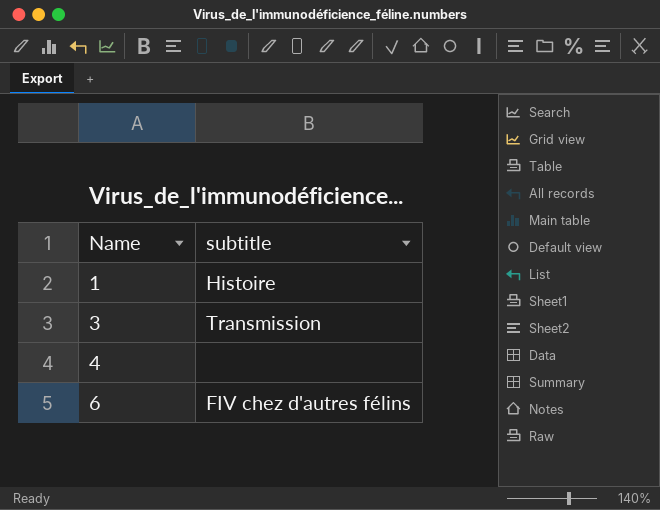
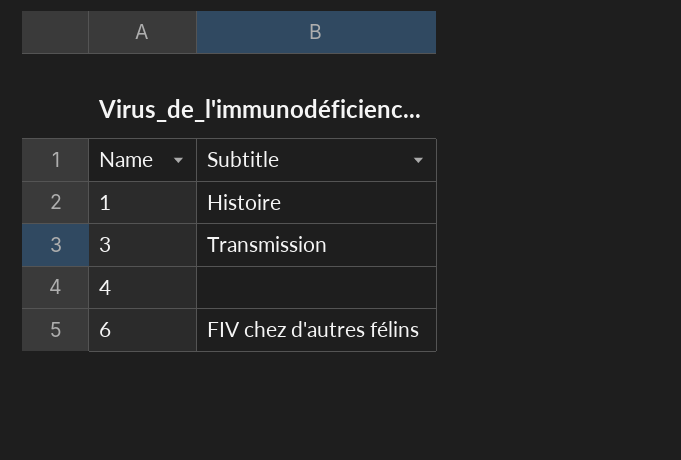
column name: subtitle -> Subtitle

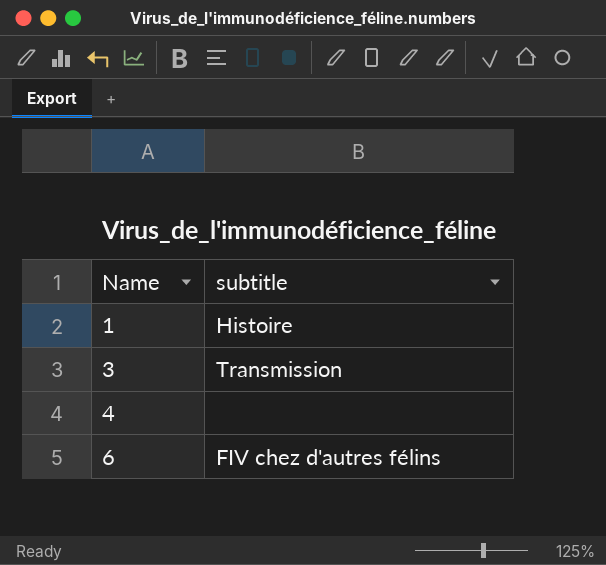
column name: Subtitle -> subtitle

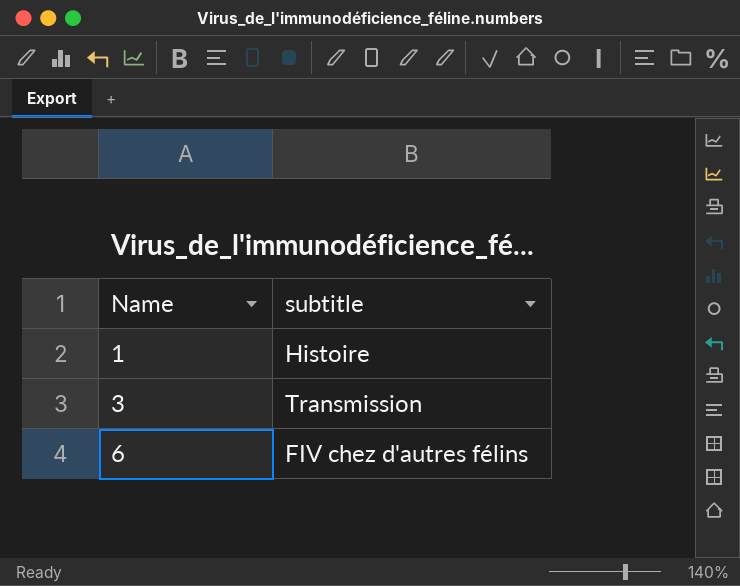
row 4: none -> none

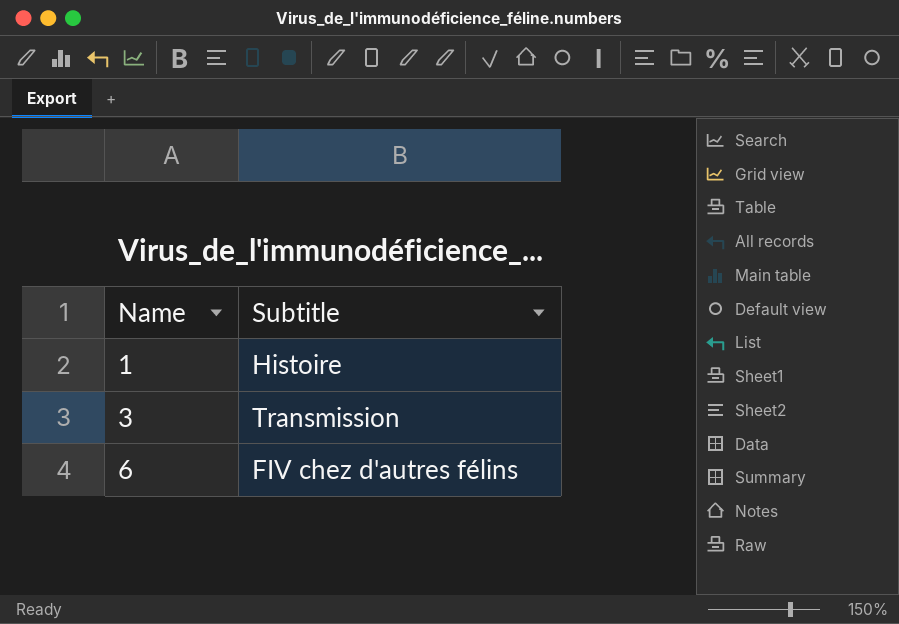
column name: subtitle -> Subtitle

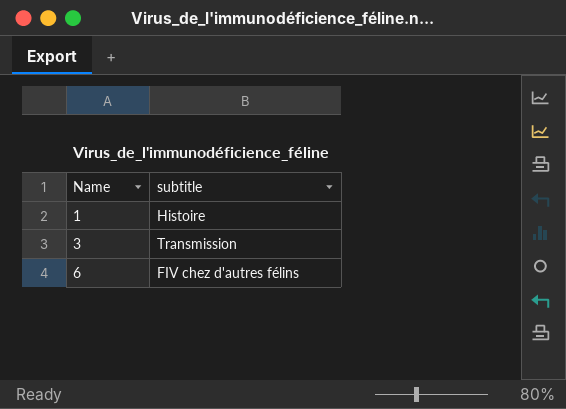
column name: Subtitle -> subtitle

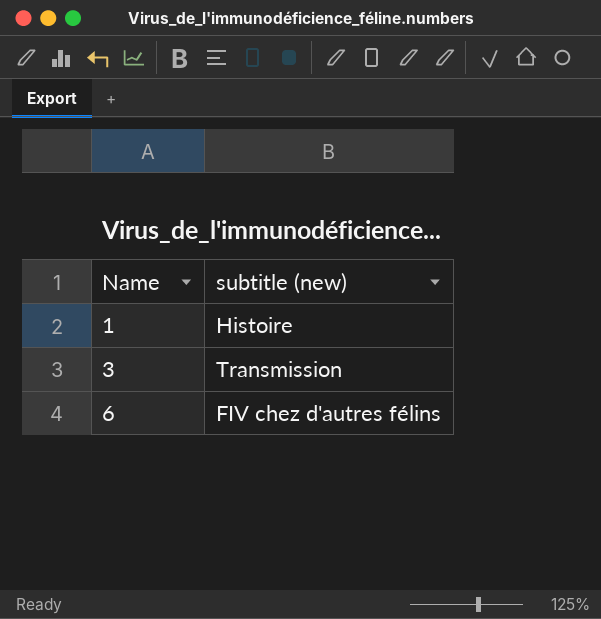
column name: subtitle -> subtitle (new)

